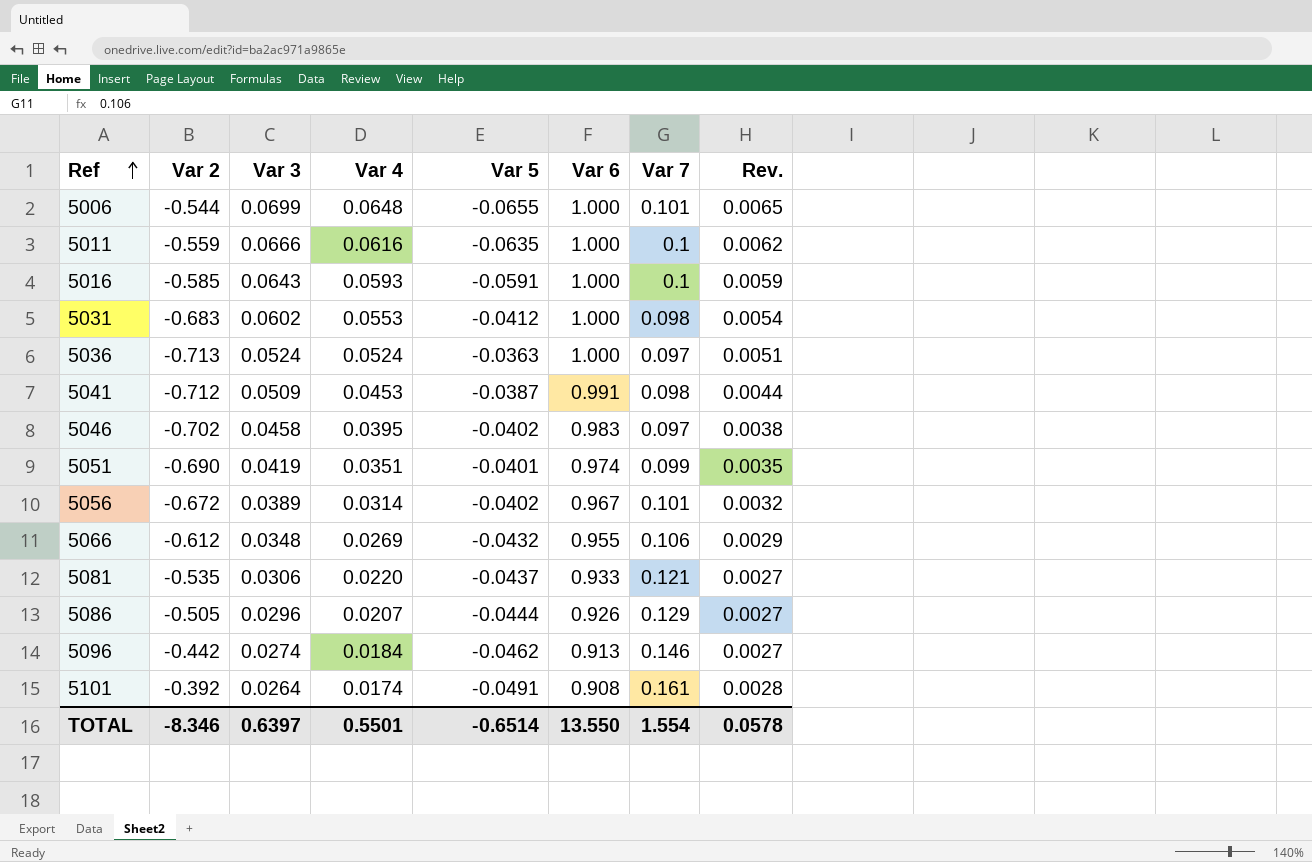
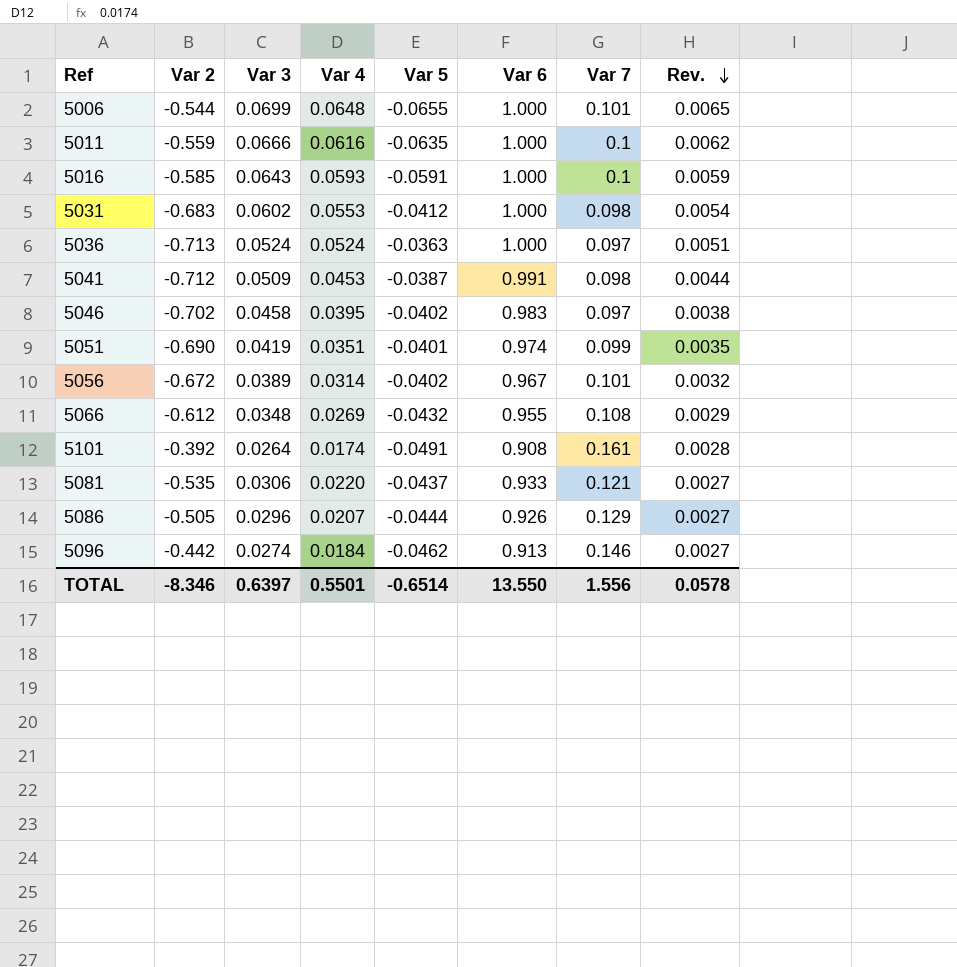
row order: Ref ascending -> Rev. descending
5066 | Var 7: 0.106 -> 0.108
TOTAL | Var 7: 1.554 -> 1.556

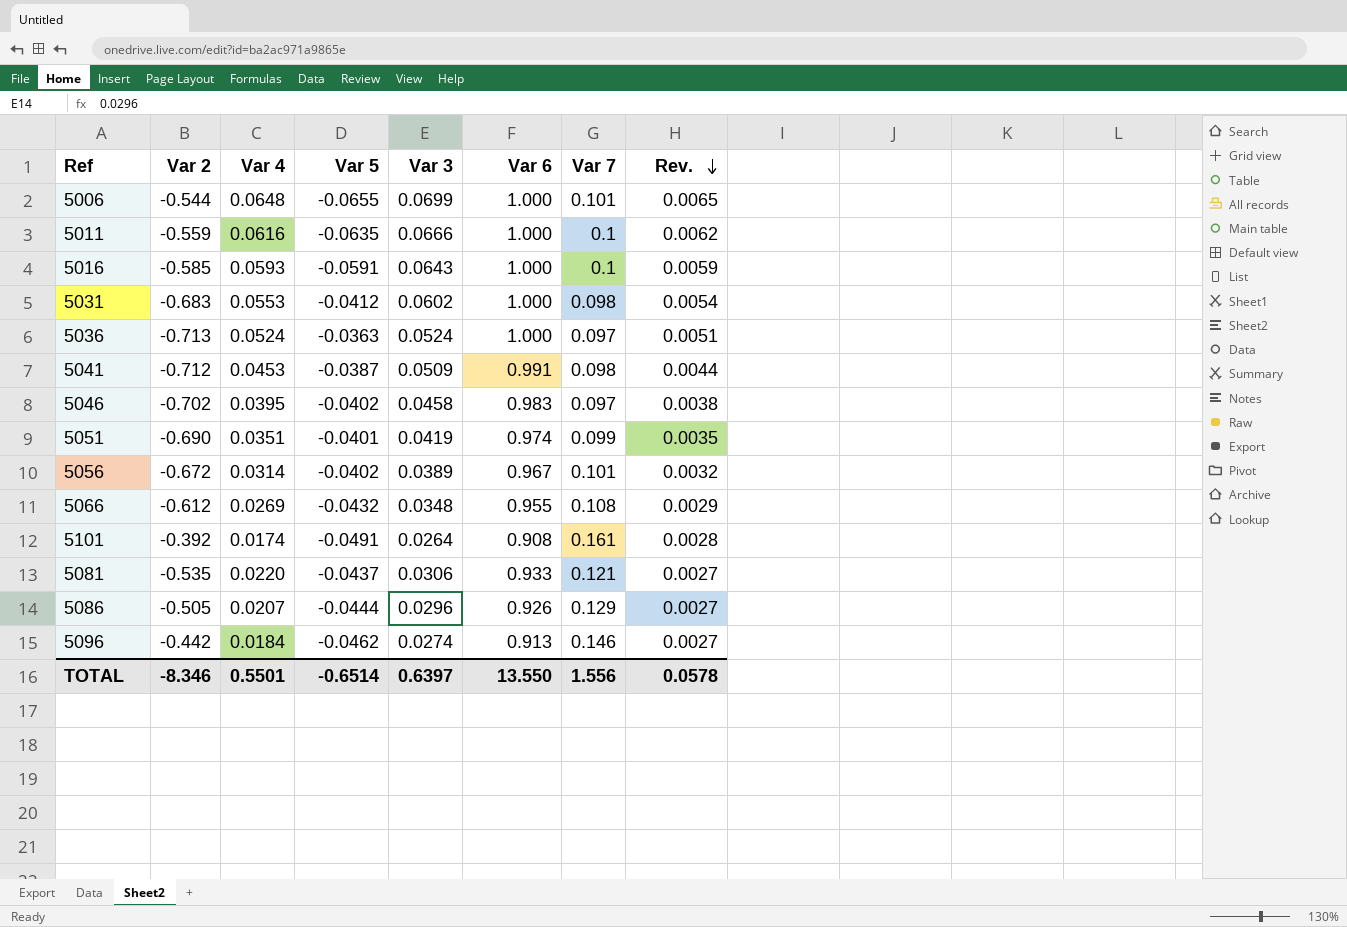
column Var 3 | position: 3 -> 5

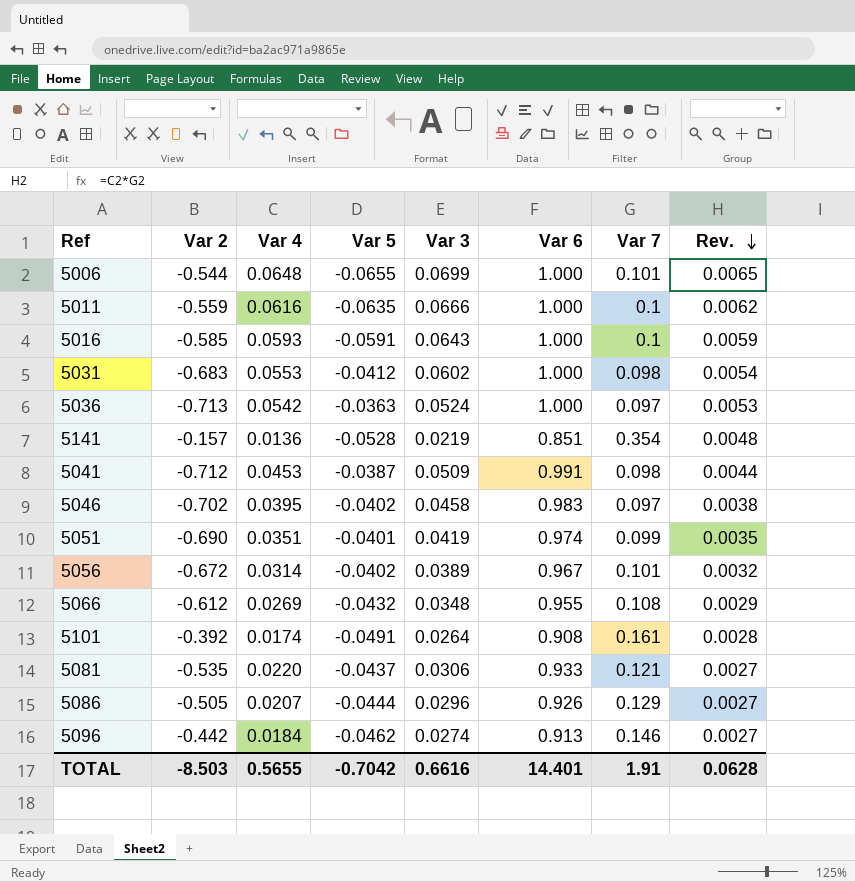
5036 | Var 4: 0.0524 -> 0.0542
5036 | Rev.: 0.0051 -> 0.0053
row 5141: none -> -0.157 | 0.0136 | -0.0528 | 0.0219 | 0.851 | 0.354 | 0.0048
TOTAL | Var 2: -8.346 -> -8.503
TOTAL | Var 4: 0.5501 -> 0.5655
TOTAL | Var 5: -0.6514 -> -0.7042
TOTAL | Var 3: 0.6397 -> 0.6616
TOTAL | Var 6: 13.550 -> 14.401
TOTAL | Var 7: 1.556 -> 1.91
TOTAL | Rev.: 0.0578 -> 0.0628

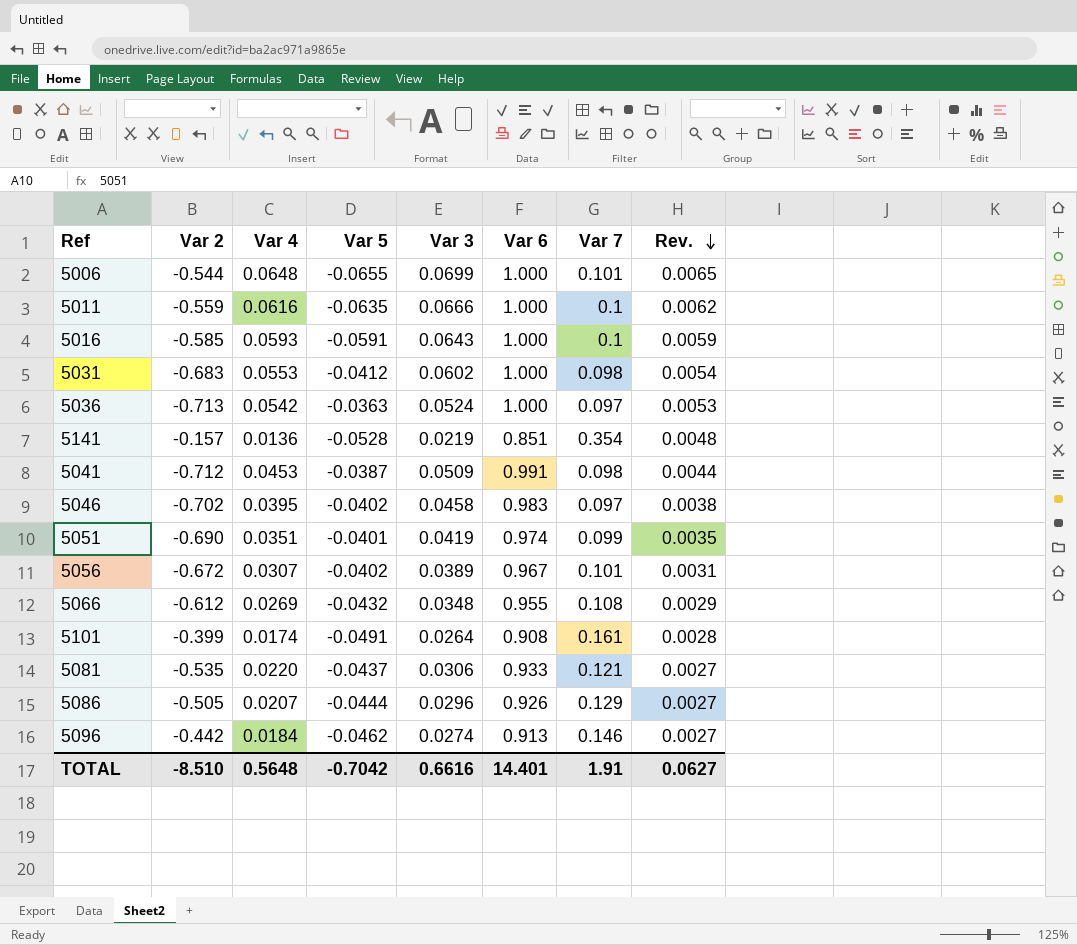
5056 | Var 4: 0.0314 -> 0.0307
5056 | Rev.: 0.0032 -> 0.0031
5101 | Var 2: -0.392 -> -0.399
TOTAL | Var 2: -8.503 -> -8.510
TOTAL | Var 4: 0.5655 -> 0.5648
TOTAL | Rev.: 0.0628 -> 0.0627

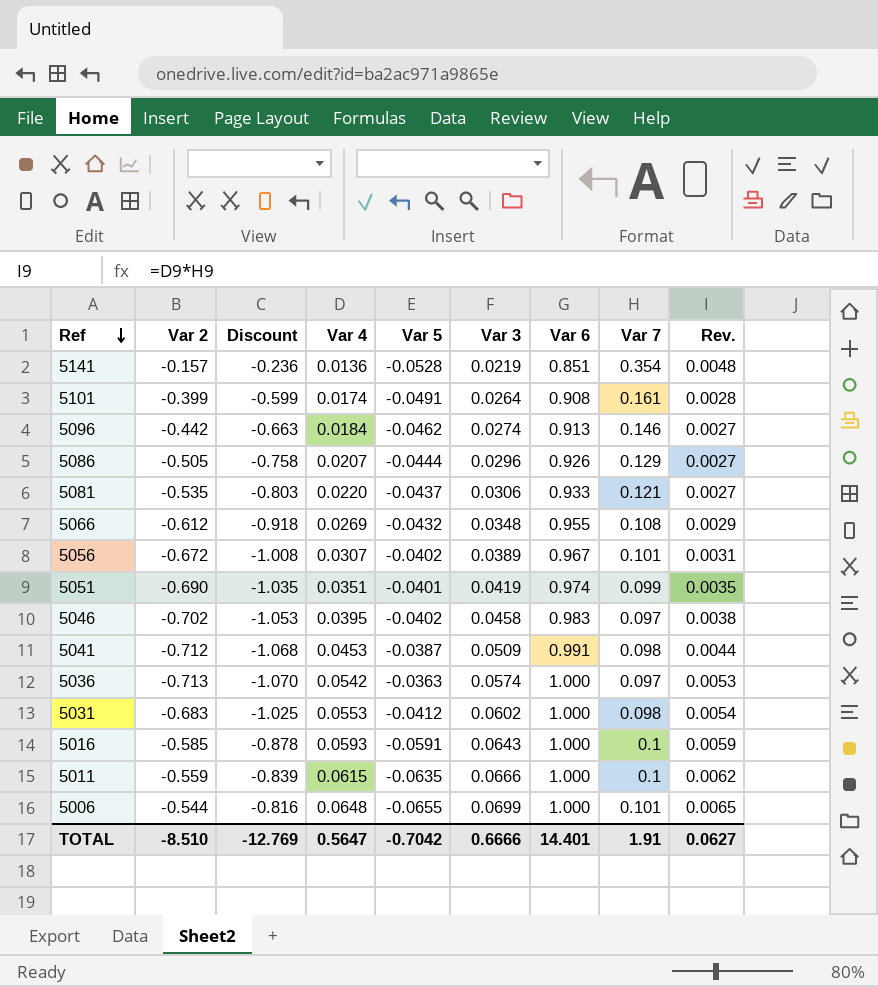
row order: Rev. descending -> Ref descending
column Discount | formula: none -> [Var 2] * 1.5
5036 | Var 3: 0.0524 -> 0.0574
5011 | Var 4: 0.0616 -> 0.0615
TOTAL | Var 4: 0.5648 -> 0.5647
TOTAL | Var 3: 0.6616 -> 0.6666

